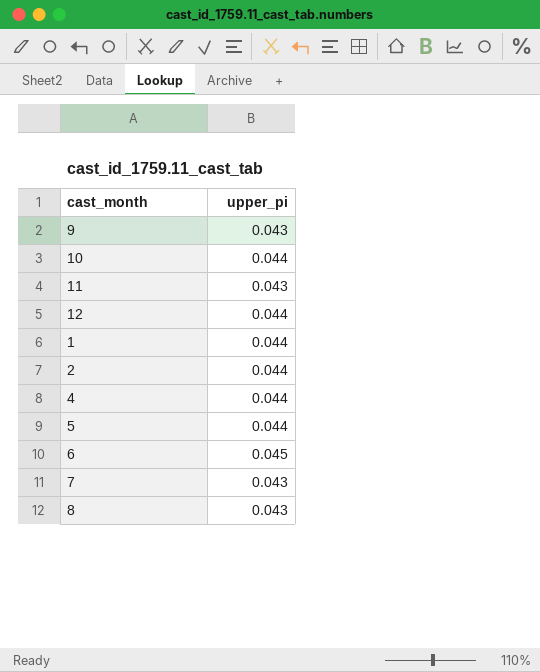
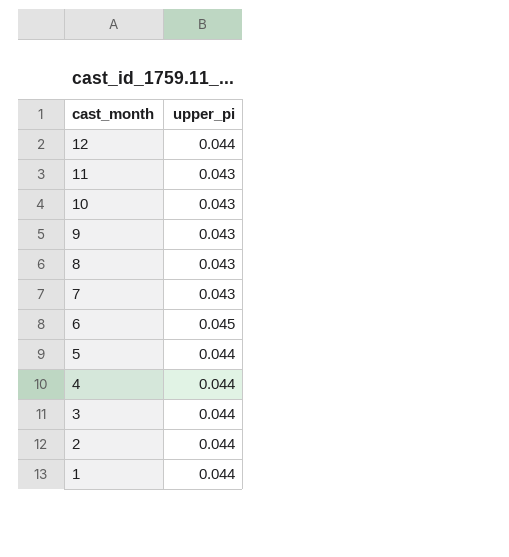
row order: none -> cast_month descending
10 | upper_pi: 0.044 -> 0.043
row 3: none -> 0.044

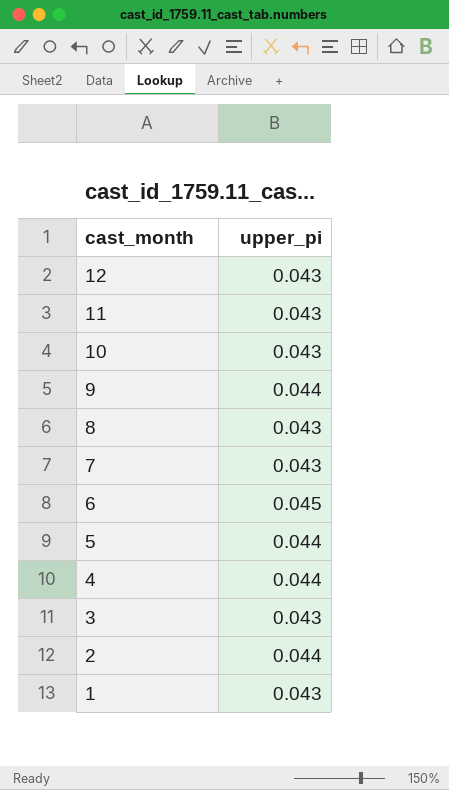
12 | upper_pi: 0.044 -> 0.043
9 | upper_pi: 0.043 -> 0.044
3 | upper_pi: 0.044 -> 0.043
1 | upper_pi: 0.044 -> 0.043

